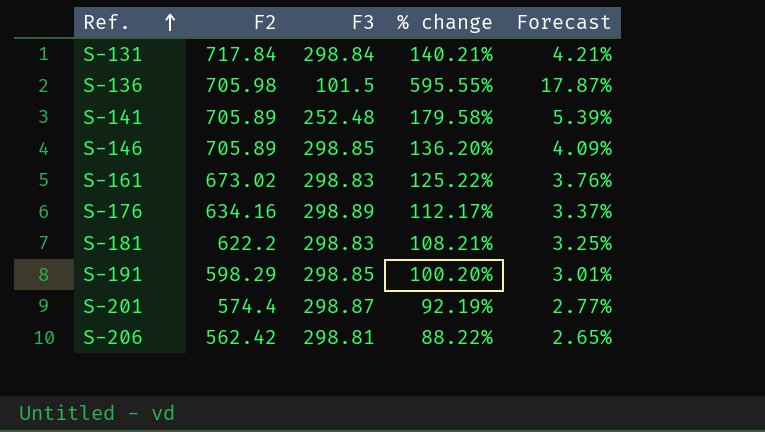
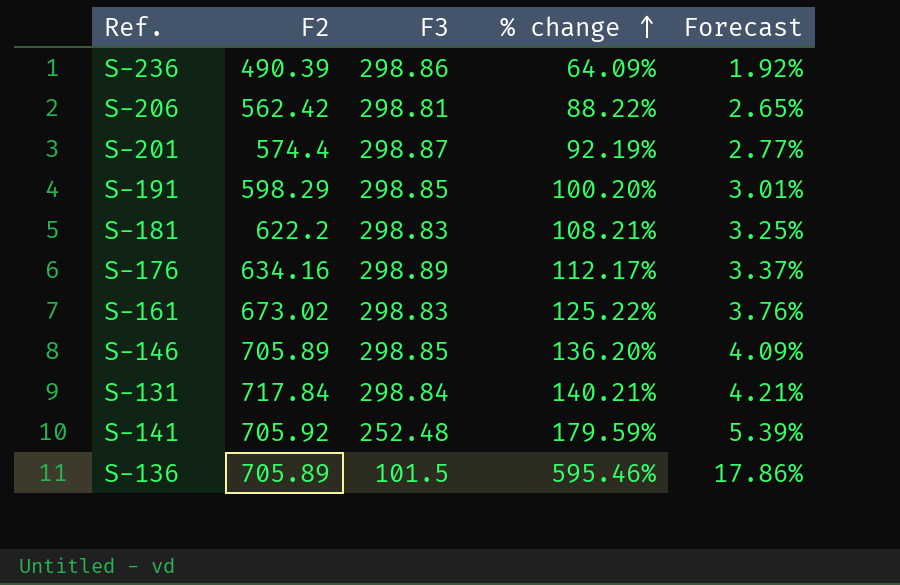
row order: Ref. ascending -> % change ascending
row S-236: none -> 490.39 | 298.86 | 64.09% | 1.92%
S-141 | F2: 705.89 -> 705.92
S-141 | % change: 179.58% -> 179.59%
S-136 | F2: 705.98 -> 705.89
S-136 | % change: 595.55% -> 595.46%
S-136 | Forecast: 17.87% -> 17.86%

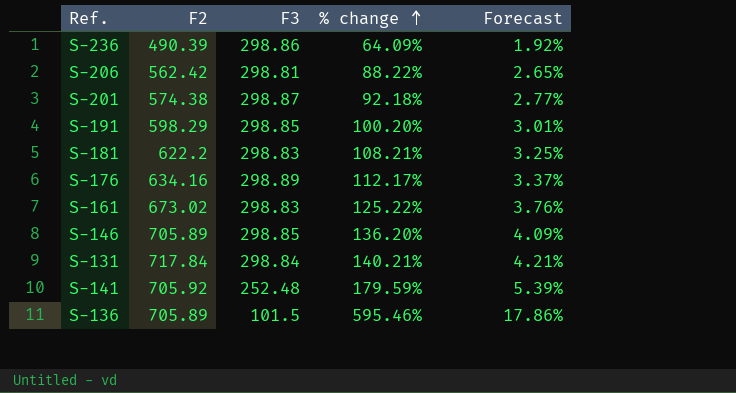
S-201 | F2: 574.4 -> 574.38
S-201 | % change: 92.19% -> 92.18%

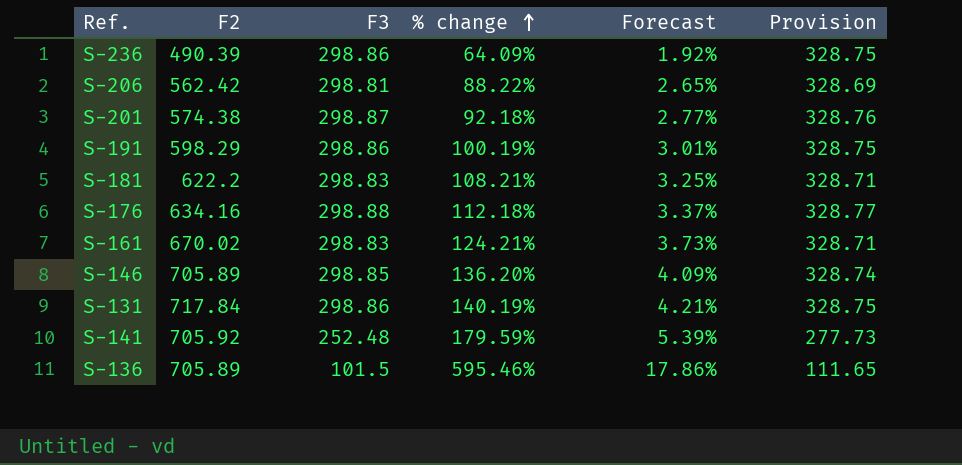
column Provision | formula: none -> [F3] * 1.1
S-191 | F3: 298.85 -> 298.86
S-191 | % change: 100.20% -> 100.19%
S-176 | F3: 298.89 -> 298.88
S-176 | % change: 112.17% -> 112.18%
S-161 | F2: 673.02 -> 670.02
S-161 | % change: 125.22% -> 124.21%
S-161 | Forecast: 3.76% -> 3.73%
S-131 | F3: 298.84 -> 298.86
S-131 | % change: 140.21% -> 140.19%

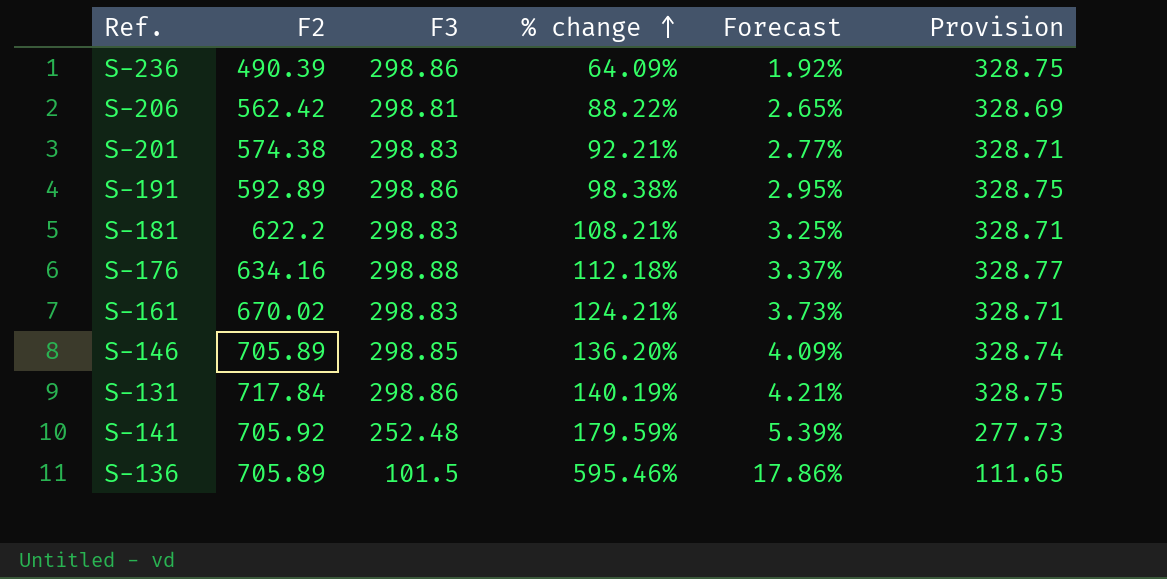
S-201 | F3: 298.87 -> 298.83
S-201 | % change: 92.18% -> 92.21%
S-201 | Provision: 328.76 -> 328.71
S-191 | F2: 598.29 -> 592.89
S-191 | % change: 100.19% -> 98.38%
S-191 | Forecast: 3.01% -> 2.95%

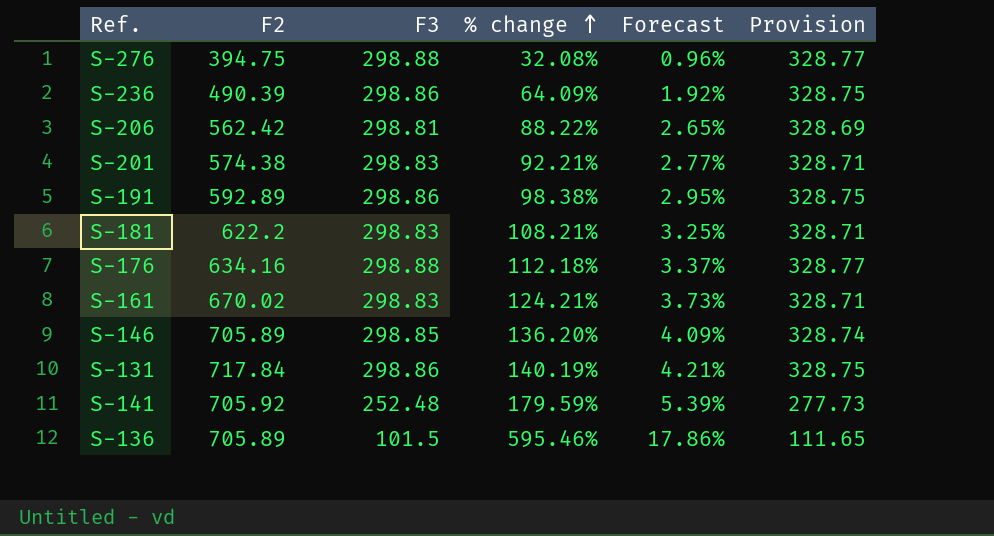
row S-276: none -> 394.75 | 298.88 | 32.08% | 0.96% | 328.77

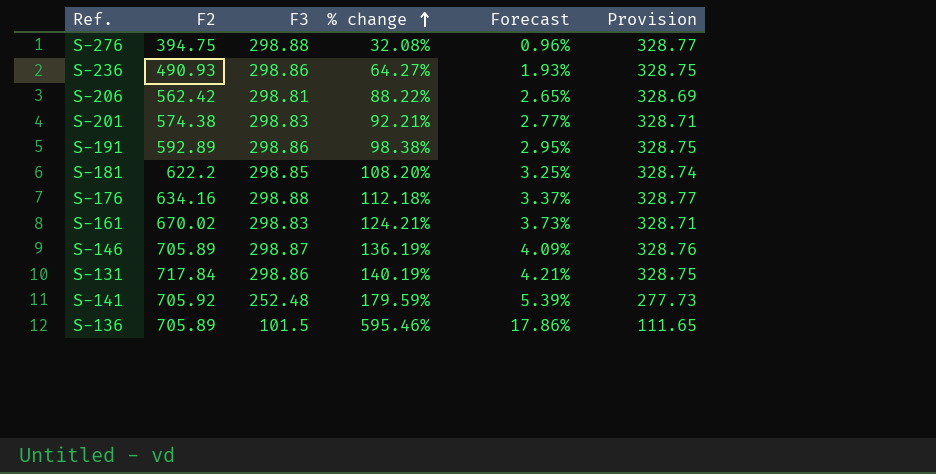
S-236 | F2: 490.39 -> 490.93
S-236 | % change: 64.09% -> 64.27%
S-236 | Forecast: 1.92% -> 1.93%
S-181 | F3: 298.83 -> 298.85
S-181 | % change: 108.21% -> 108.20%
S-181 | Provision: 328.71 -> 328.74
S-146 | F3: 298.85 -> 298.87
S-146 | % change: 136.20% -> 136.19%
S-146 | Provision: 328.74 -> 328.76

